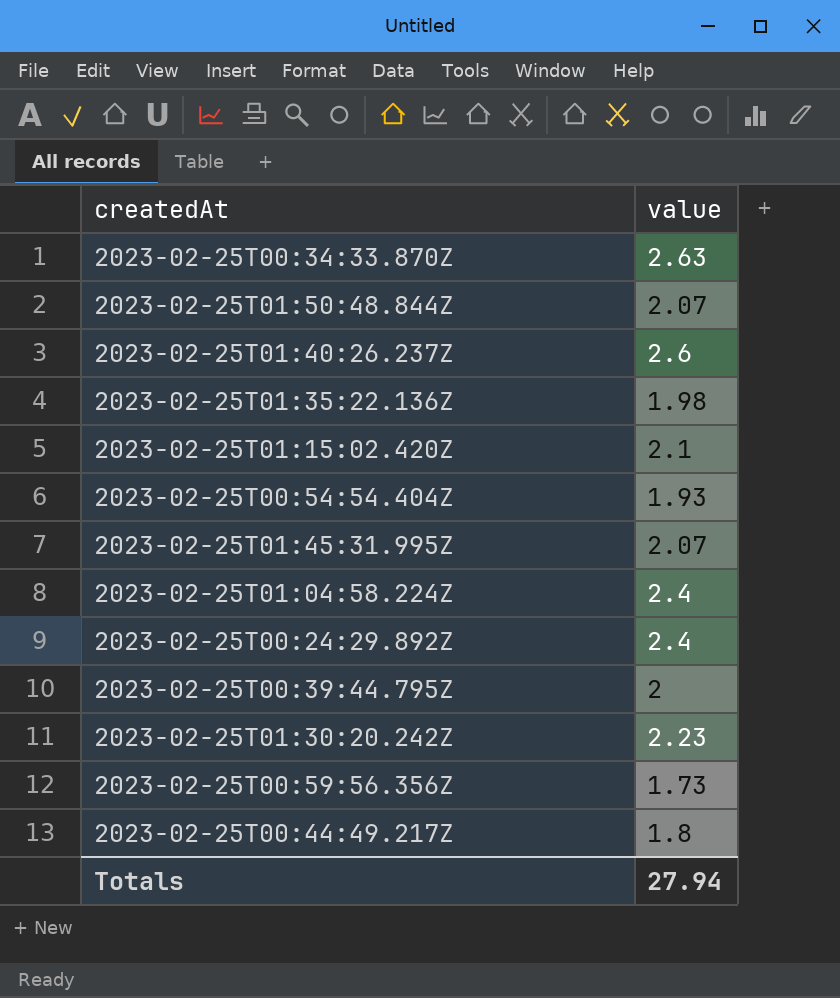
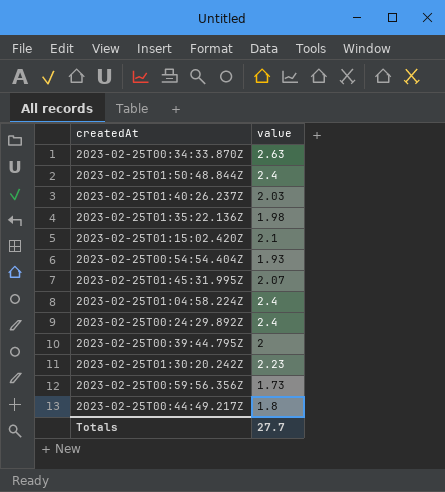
2023-02-25T01:50:48.844Z | value: 2.07 -> 2.4
2023-02-25T01:40:26.237Z | value: 2.6 -> 2.03
Totals | value: 27.94 -> 27.7

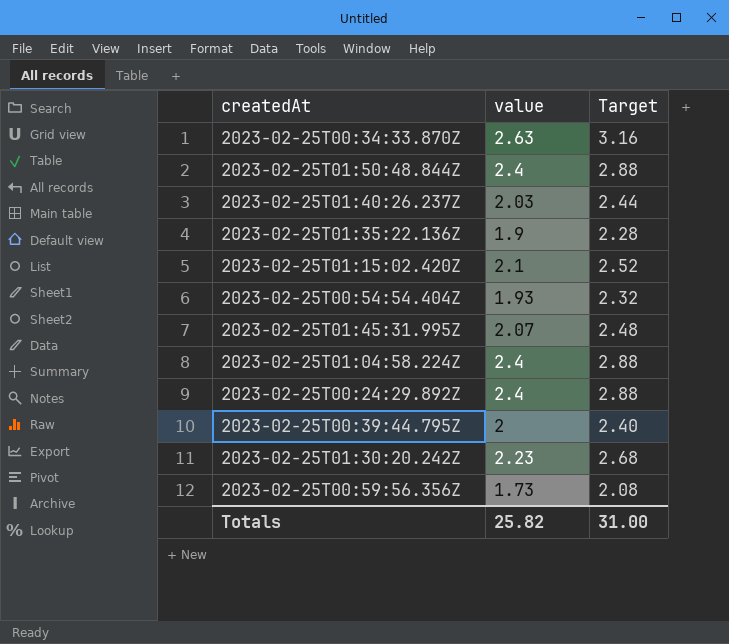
column Target | formula: none -> [value] * 1.2
row 2023-02-25T00:44:49.217Z: 1.8 -> none
2023-02-25T01:35:22.136Z | value: 1.98 -> 1.9
Totals | value: 27.7 -> 25.82

